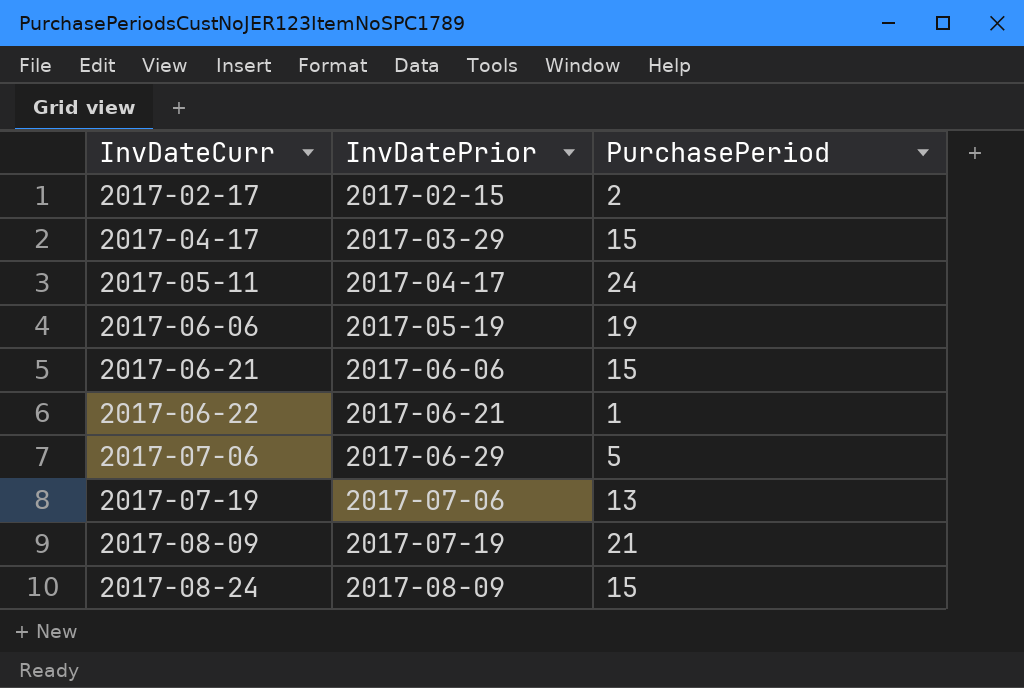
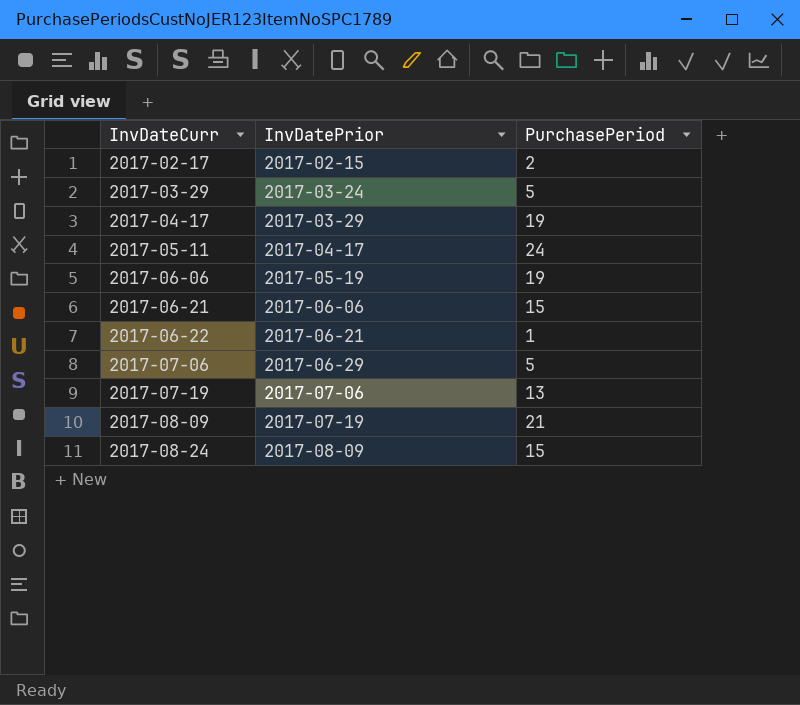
row 2017-03-29: none -> 2017-03-24 | 5
2017-04-17 | PurchasePeriod: 15 -> 19

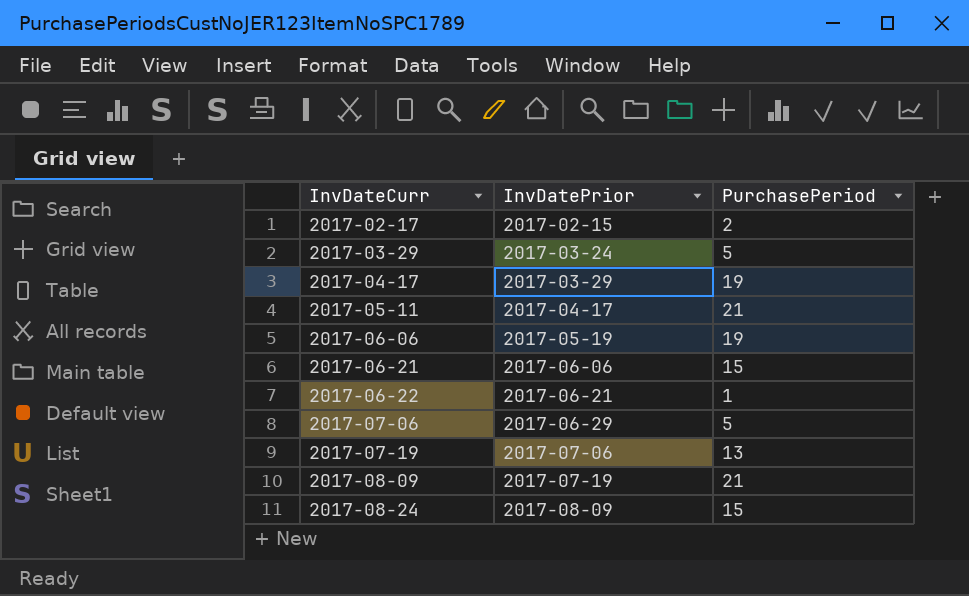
2017-05-11 | PurchasePeriod: 24 -> 21

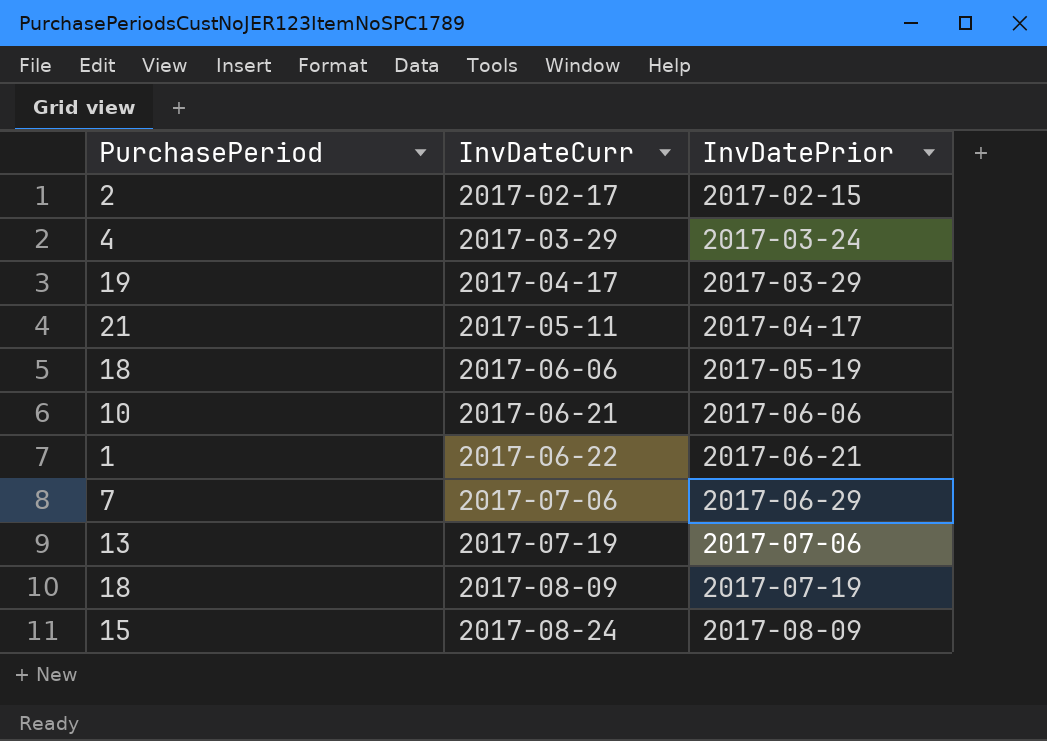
column PurchasePeriod | position: 3 -> 1
2017-03-29 | PurchasePeriod: 5 -> 4
2017-06-06 | PurchasePeriod: 19 -> 18
2017-06-21 | PurchasePeriod: 15 -> 10
2017-07-06 | PurchasePeriod: 5 -> 7
2017-08-09 | PurchasePeriod: 21 -> 18

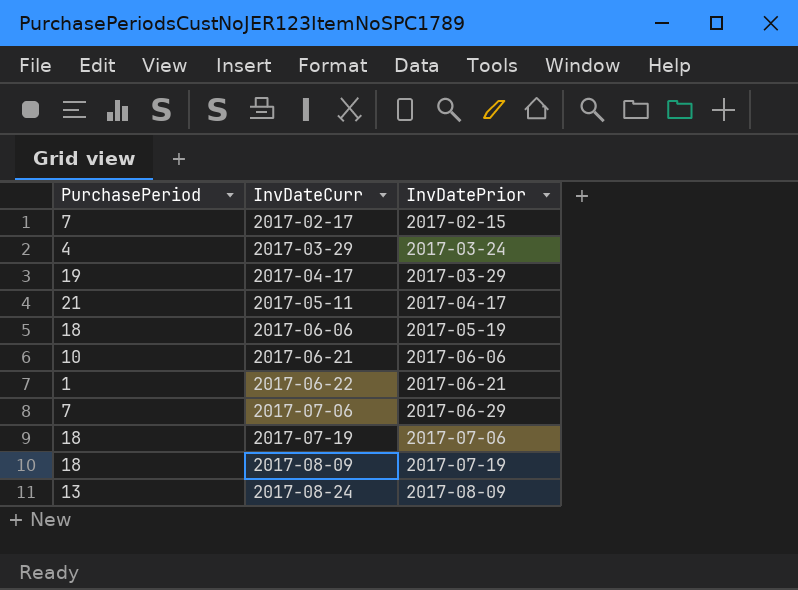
2017-02-17 | PurchasePeriod: 2 -> 7
2017-07-19 | PurchasePeriod: 13 -> 18
2017-08-24 | PurchasePeriod: 15 -> 13

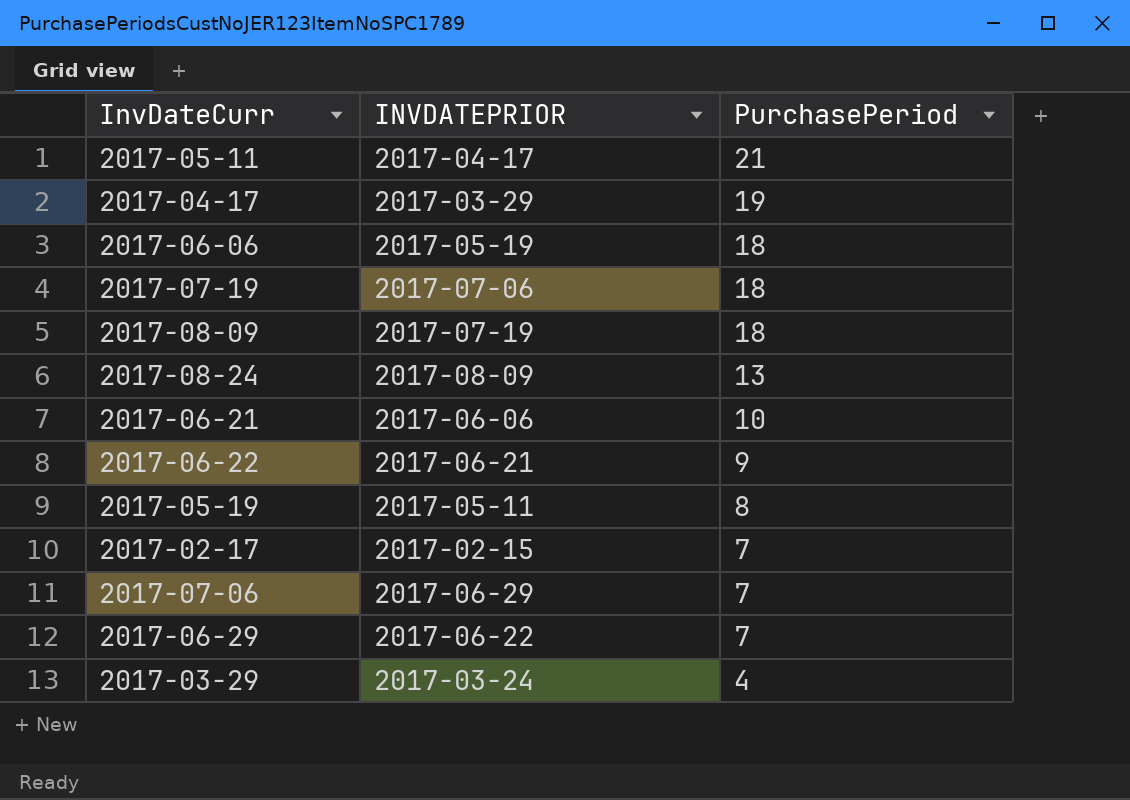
row order: InvDateCurr ascending -> PurchasePeriod descending
column name: InvDatePrior -> INVDATEPRIOR
column PurchasePeriod | position: 1 -> 3
2017-06-22 | PurchasePeriod: 1 -> 9
row 2017-05-19: none -> 2017-05-11 | 8
row 2017-06-29: none -> 2017-06-22 | 7

